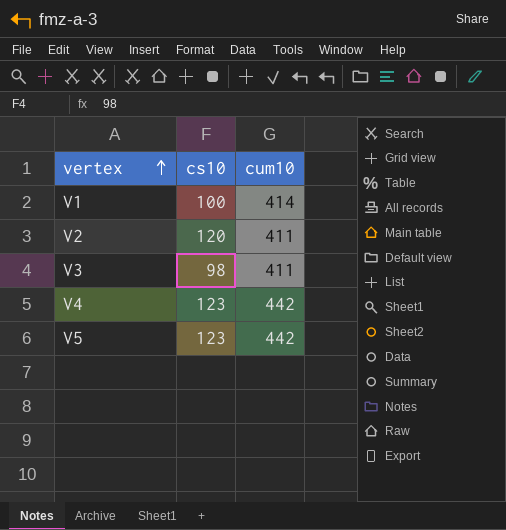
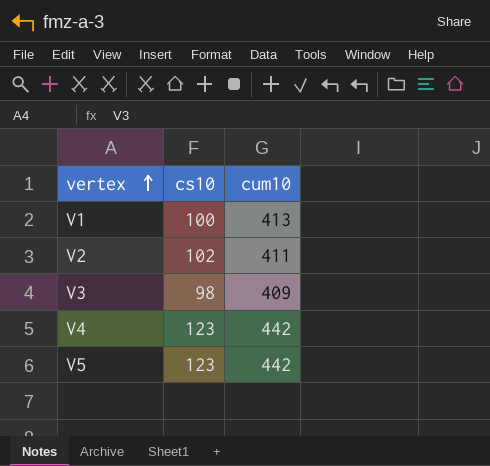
V1 | cum10: 414 -> 413
V2 | cs10: 120 -> 102
V3 | cum10: 411 -> 409

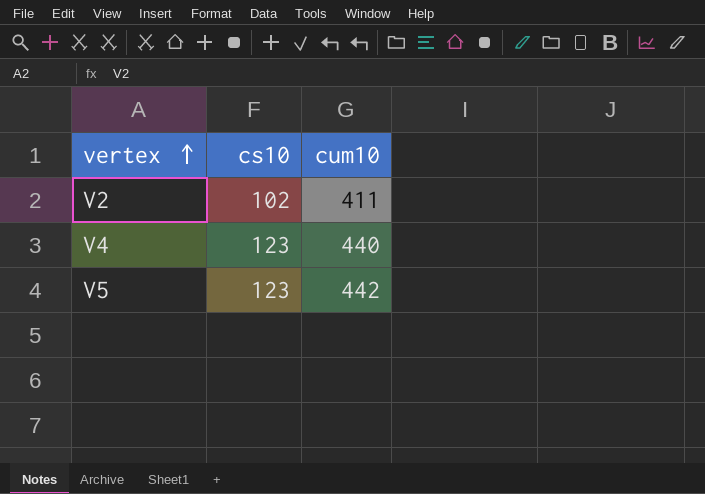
row V1: 100 | 413 -> none
row V3: 98 | 409 -> none
V4 | cum10: 442 -> 440

